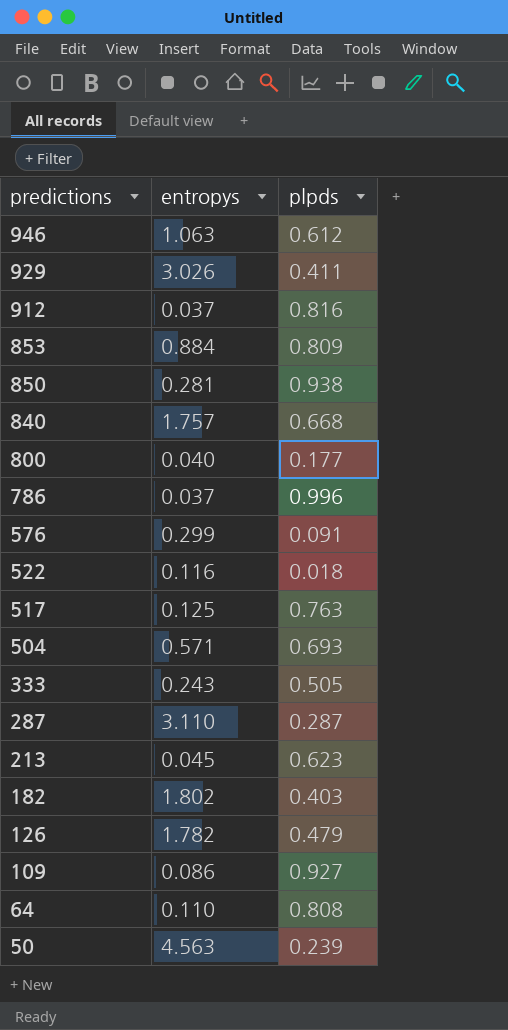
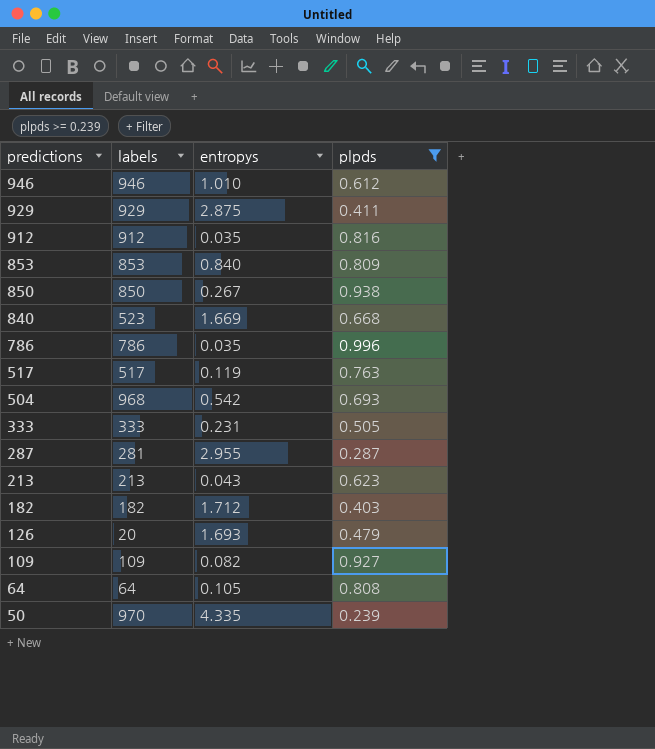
filter: none -> plpds >= 0.239
column labels | position: none -> 2
946 | entropys: 1.063 -> 1.010
929 | entropys: 3.026 -> 2.875
912 | entropys: 0.037 -> 0.035
853 | entropys: 0.884 -> 0.840
850 | entropys: 0.281 -> 0.267
840 | entropys: 1.757 -> 1.669
786 | entropys: 0.037 -> 0.035
517 | entropys: 0.125 -> 0.119
504 | entropys: 0.571 -> 0.542
333 | entropys: 0.243 -> 0.231
287 | entropys: 3.110 -> 2.955
213 | entropys: 0.045 -> 0.043
182 | entropys: 1.802 -> 1.712
126 | entropys: 1.782 -> 1.693
109 | entropys: 0.086 -> 0.082
64 | entropys: 0.110 -> 0.105
50 | entropys: 4.563 -> 4.335

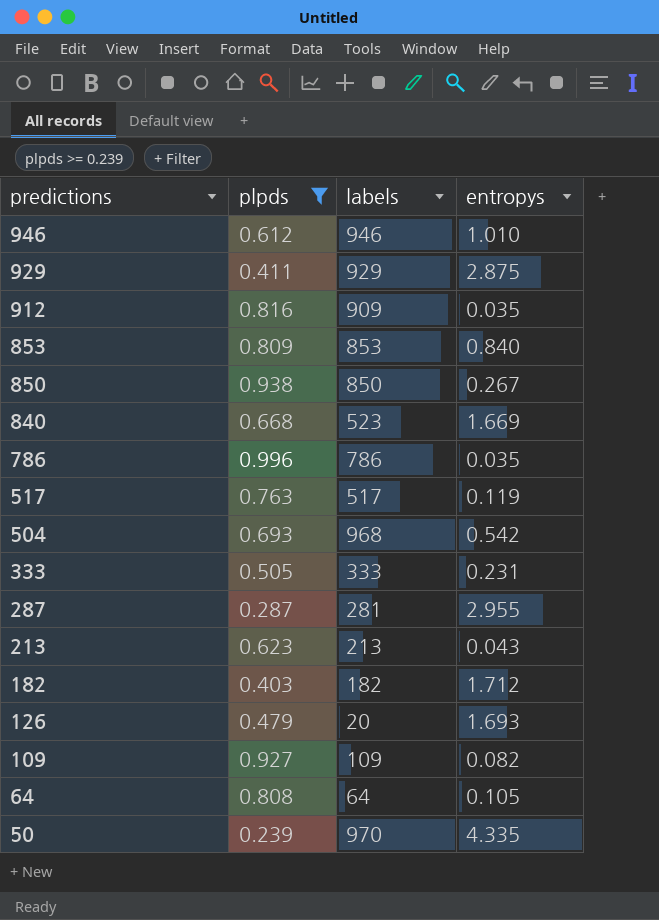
column plpds | position: 4 -> 2
912 | labels: 912 -> 909

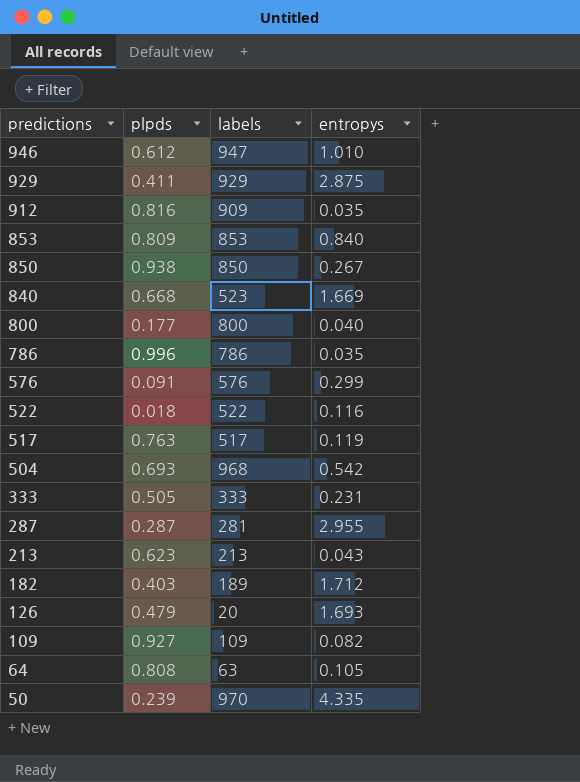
filter: plpds >= 0.239 -> none
946 | labels: 946 -> 947
182 | labels: 182 -> 189
64 | labels: 64 -> 63

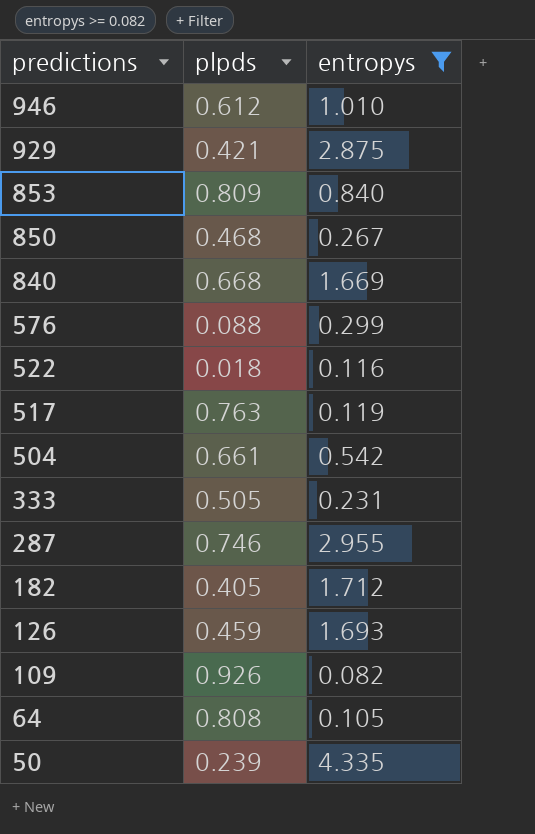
filter: none -> entropys >= 0.082
column labels | position: 3 -> none
929 | plpds: 0.411 -> 0.421
850 | plpds: 0.938 -> 0.468
576 | plpds: 0.091 -> 0.088
504 | plpds: 0.693 -> 0.661
287 | plpds: 0.287 -> 0.746
182 | plpds: 0.403 -> 0.405
126 | plpds: 0.479 -> 0.459
109 | plpds: 0.927 -> 0.926

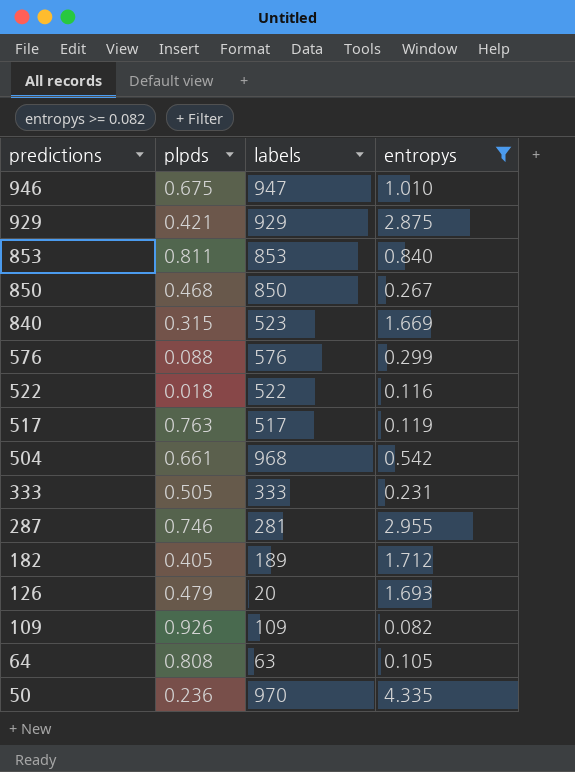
column labels | position: none -> 3
946 | plpds: 0.612 -> 0.675
853 | plpds: 0.809 -> 0.811
840 | plpds: 0.668 -> 0.315
126 | plpds: 0.459 -> 0.479
50 | plpds: 0.239 -> 0.236

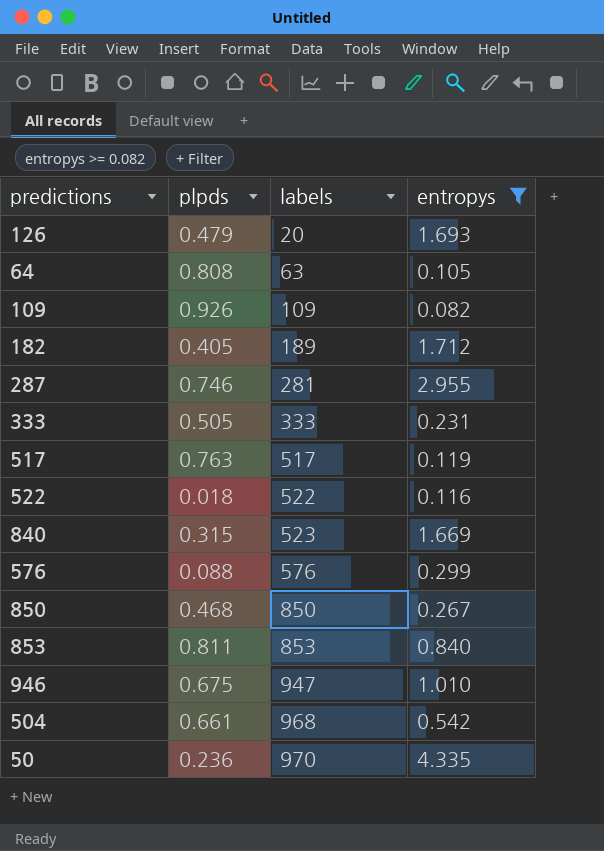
row order: predictions descending -> labels ascending
row 929: 0.421 | 929 | 2.875 -> none

